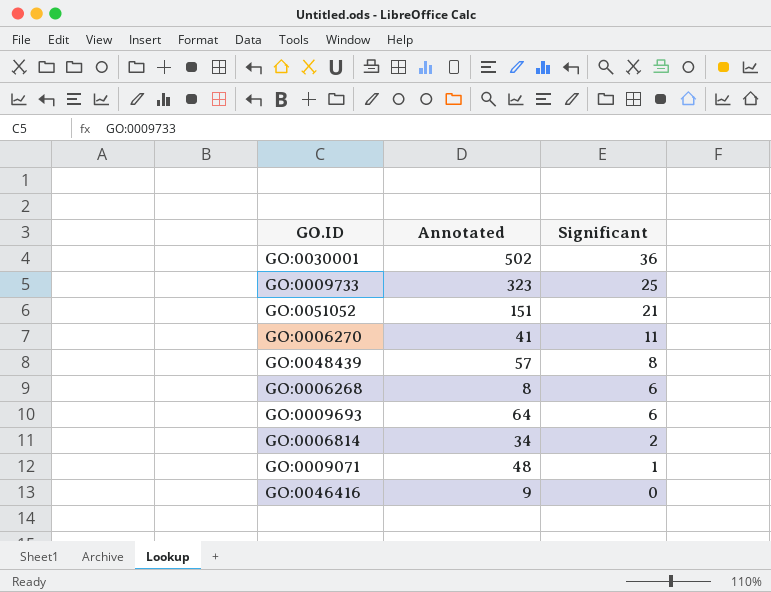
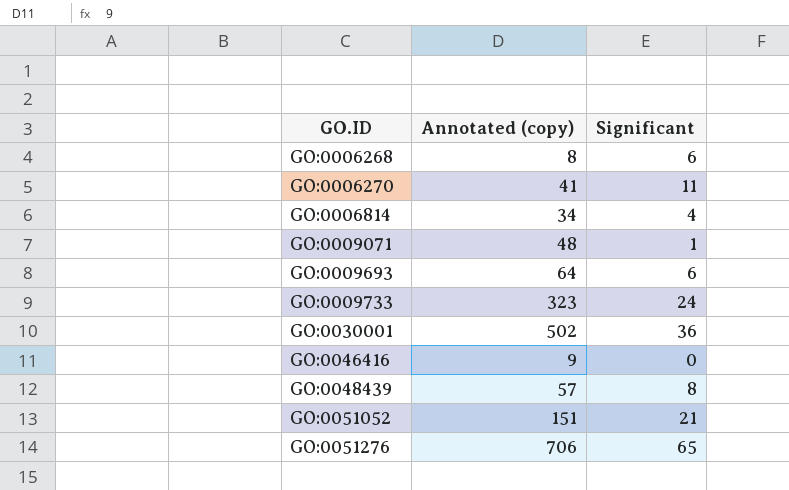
row order: Significant descending -> GO.ID ascending
column name: Annotated -> Annotated (copy)
GO:0006814 | Significant: 2 -> 4
GO:0009733 | Significant: 25 -> 24
row GO:0051276: none -> 706 | 65

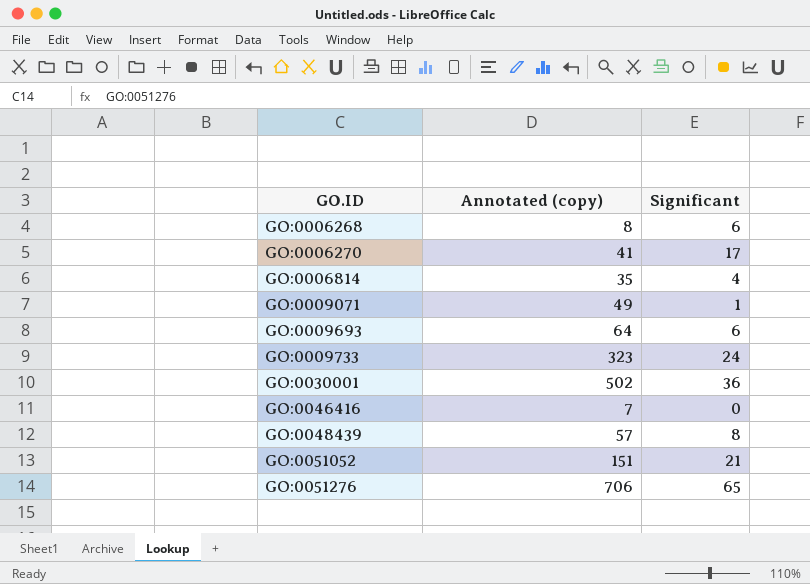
GO:0006270 | Significant: 11 -> 17
GO:0006814 | Annotated (copy): 34 -> 35
GO:0009071 | Annotated (copy): 48 -> 49
GO:0046416 | Annotated (copy): 9 -> 7

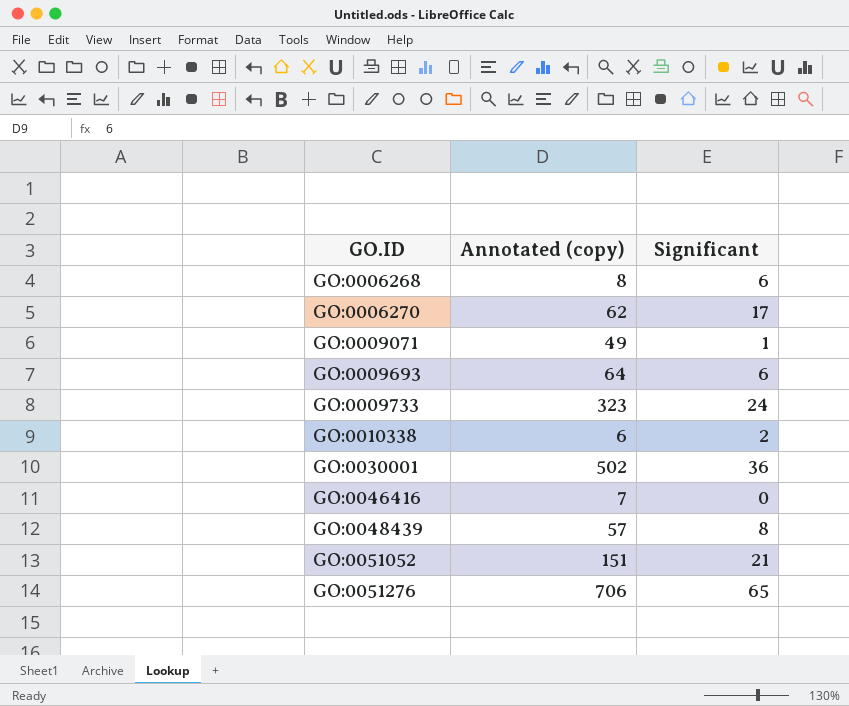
row GO:0006814: 35 | 4 -> none
GO:0006270 | Annotated (copy): 41 -> 62
row GO:0010338: none -> 6 | 2

